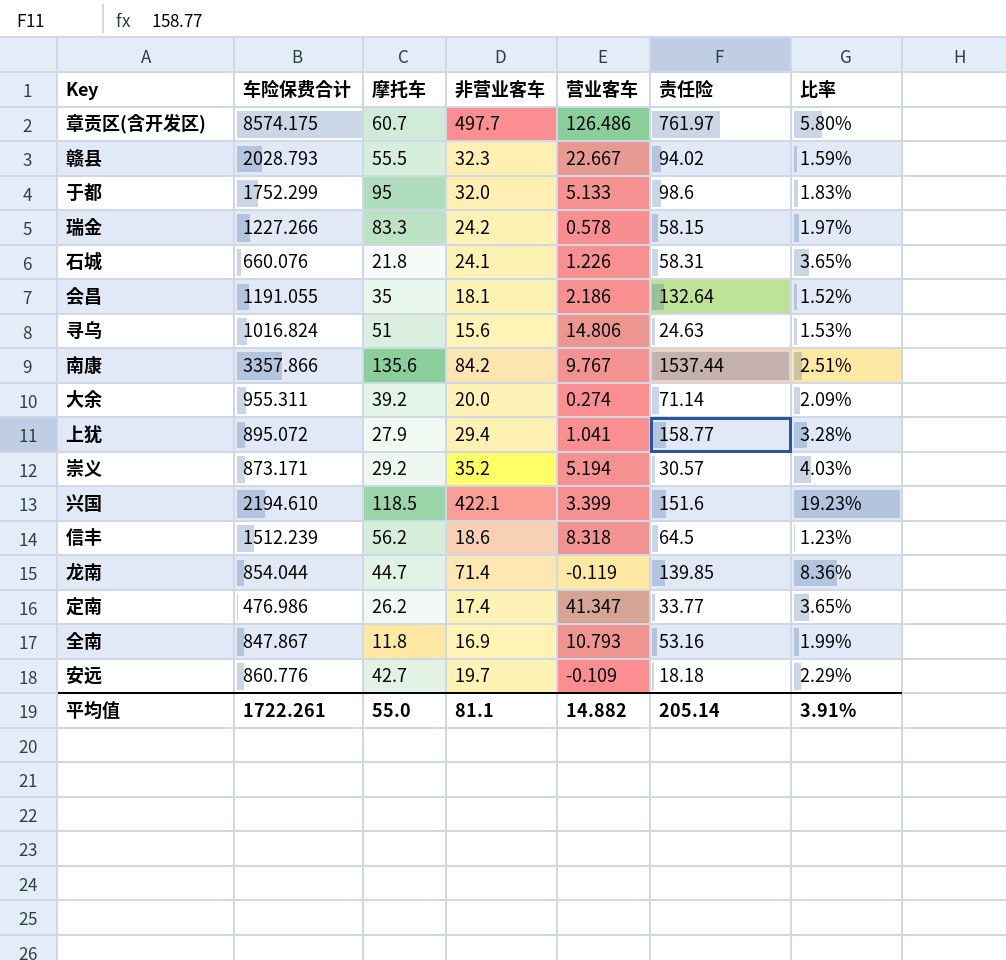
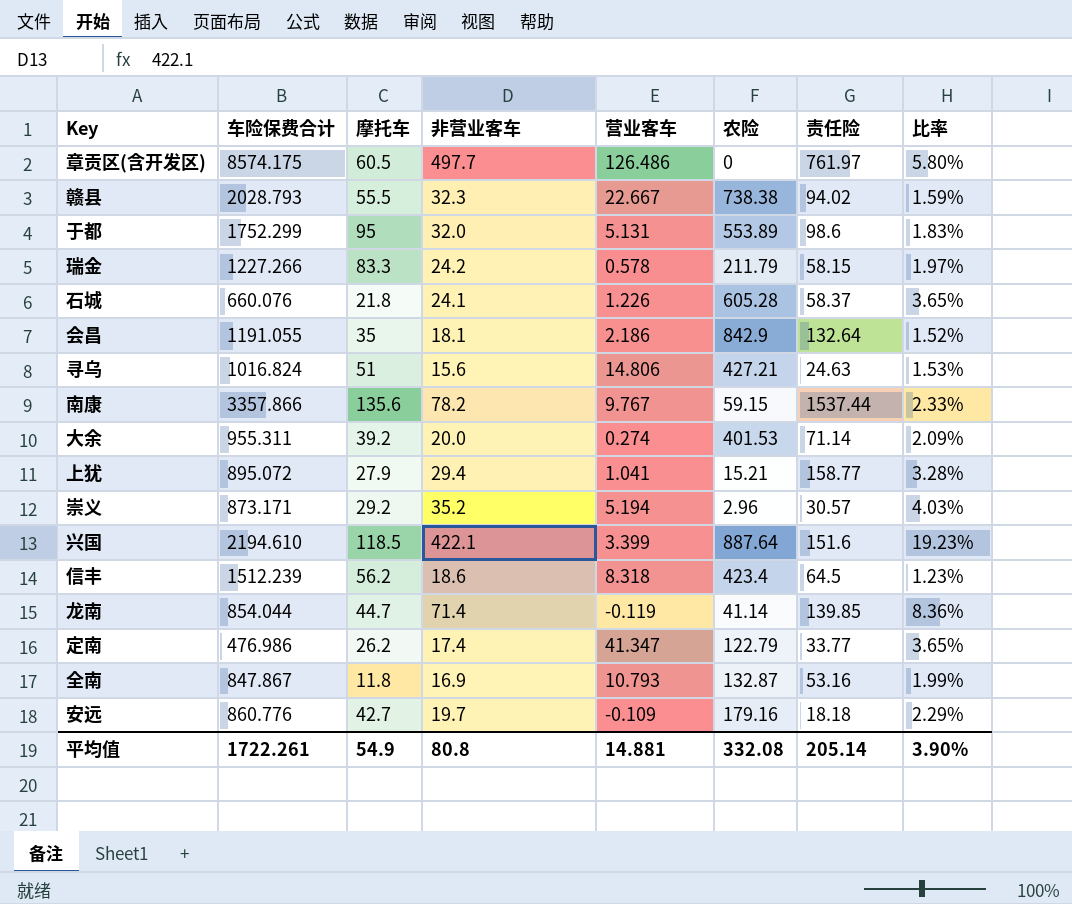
column 农险 | position: none -> 6
章贡区(含开发区) | 摩托车: 60.7 -> 60.5
于都 | 营业客车: 5.133 -> 5.131
石城 | 责任险: 58.31 -> 58.37
南康 | 非营业客车: 84.2 -> 78.2
南康 | 比率: 2.51% -> 2.33%
平均值 | 摩托车: 55.0 -> 54.9
平均值 | 非营业客车: 81.1 -> 80.8
平均值 | 营业客车: 14.882 -> 14.881
平均值 | 比率: 3.91% -> 3.90%

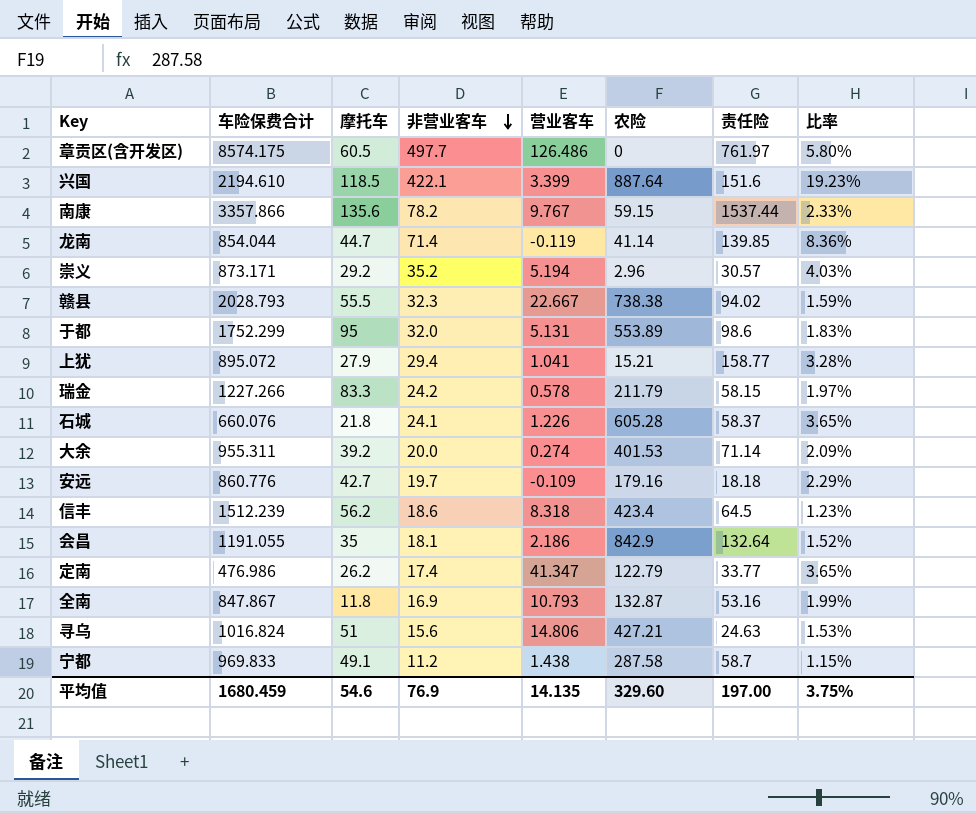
row order: none -> 非营业客车 descending
row 宁都: none -> 969.833 | 49.1 | 11.2 | 1.438 | 287.58 | 58.7 | 1.15%
平均值 | 车险保费合计: 1722.261 -> 1680.459
平均值 | 摩托车: 54.9 -> 54.6
平均值 | 非营业客车: 80.8 -> 76.9
平均值 | 营业客车: 14.881 -> 14.135
平均值 | 农险: 332.08 -> 329.60
平均值 | 责任险: 205.14 -> 197.00
平均值 | 比率: 3.90% -> 3.75%

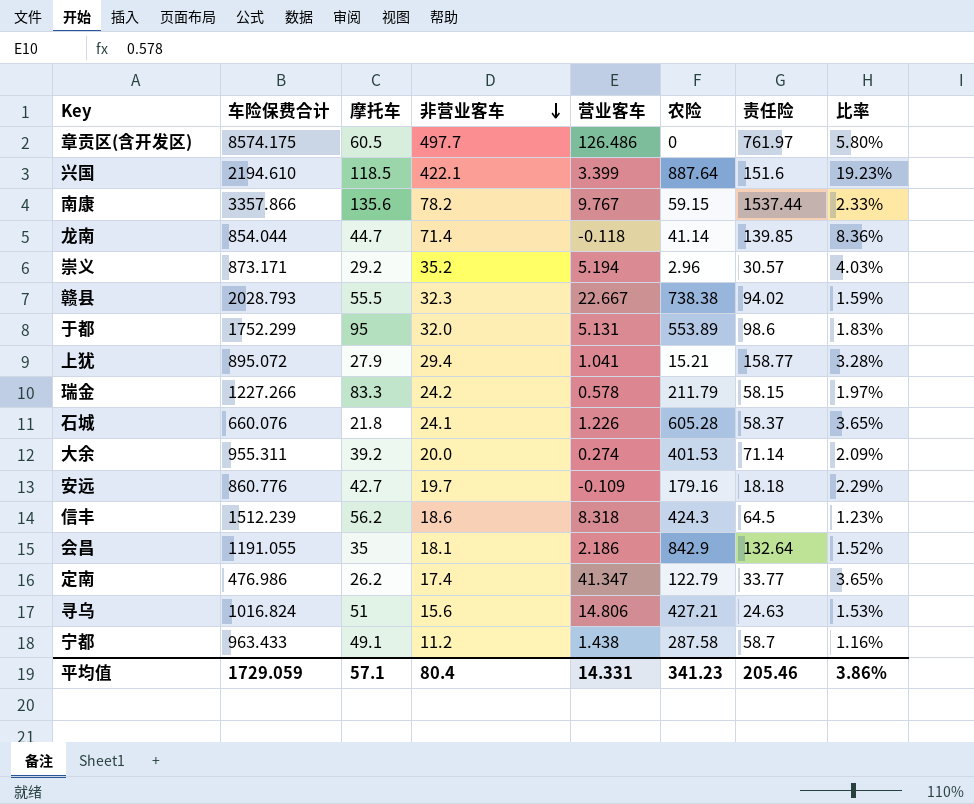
row 全南: 847.867 | 11.8 | 16.9 | 10.793 | 132.87 | 53.16 | 1.99% -> none
龙南 | 营业客车: -0.119 -> -0.118
信丰 | 农险: 423.4 -> 424.3
宁都 | 车险保费合计: 969.833 -> 963.433
宁都 | 比率: 1.15% -> 1.16%
平均值 | 车险保费合计: 1680.459 -> 1729.059
平均值 | 摩托车: 54.6 -> 57.1
平均值 | 非营业客车: 76.9 -> 80.4
平均值 | 营业客车: 14.135 -> 14.331
平均值 | 农险: 329.60 -> 341.23
平均值 | 责任险: 197.00 -> 205.46
平均值 | 比率: 3.75% -> 3.86%

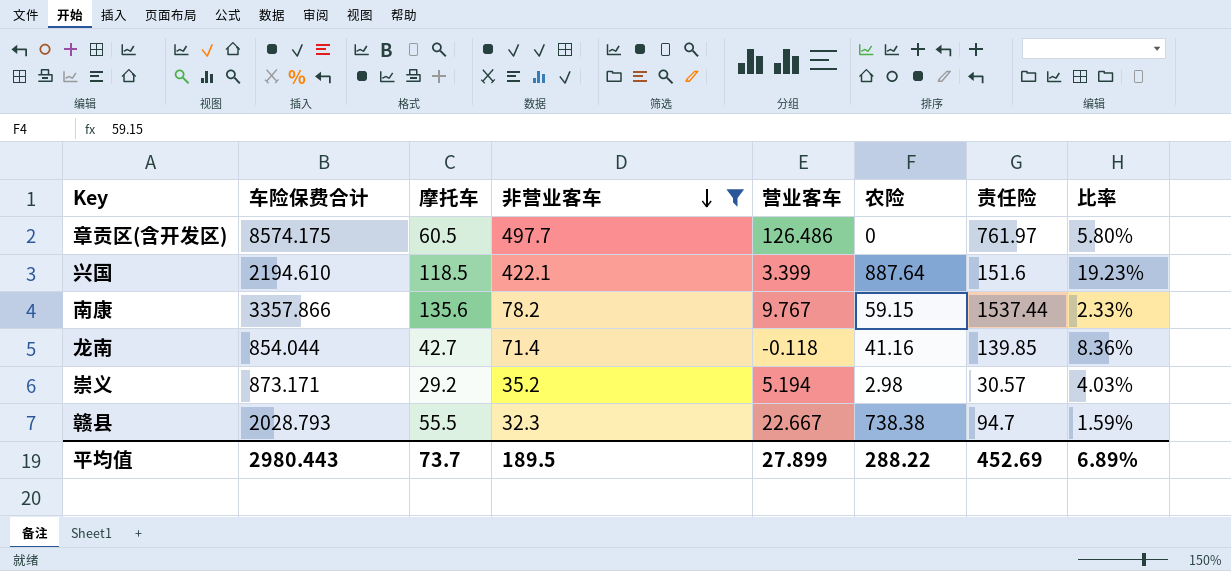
filter: none -> 非营业客车 >= 32.3
龙南 | 摩托车: 44.7 -> 42.7
龙南 | 农险: 41.14 -> 41.16
崇义 | 农险: 2.96 -> 2.98
赣县 | 责任险: 94.02 -> 94.7
平均值 | 车险保费合计: 1729.059 -> 2980.443
平均值 | 摩托车: 57.1 -> 73.7
平均值 | 非营业客车: 80.4 -> 189.5
平均值 | 营业客车: 14.331 -> 27.899
平均值 | 农险: 341.23 -> 288.22
平均值 | 责任险: 205.46 -> 452.69
平均值 | 比率: 3.86% -> 6.89%

